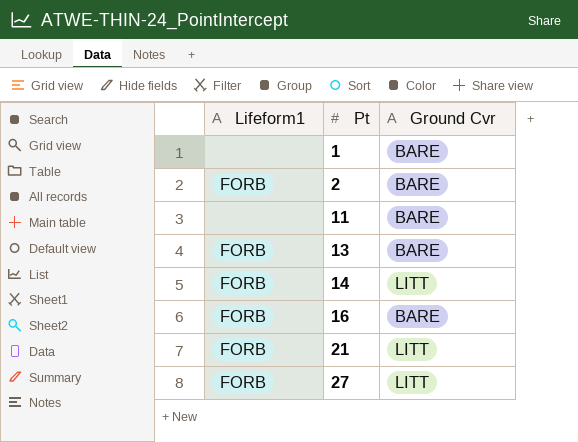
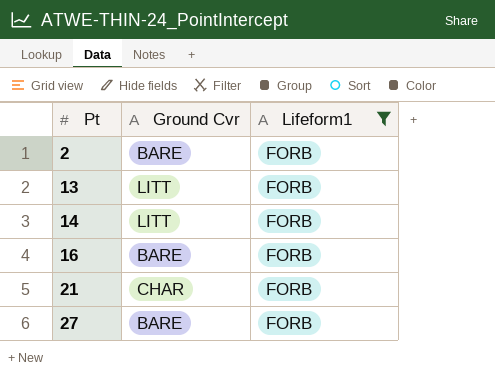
filter: none -> Lifeform1 = FORB
column Lifeform1 | position: 1 -> 3
13 | Ground Cvr: BARE -> LITT
21 | Ground Cvr: LITT -> CHAR
27 | Ground Cvr: LITT -> BARE

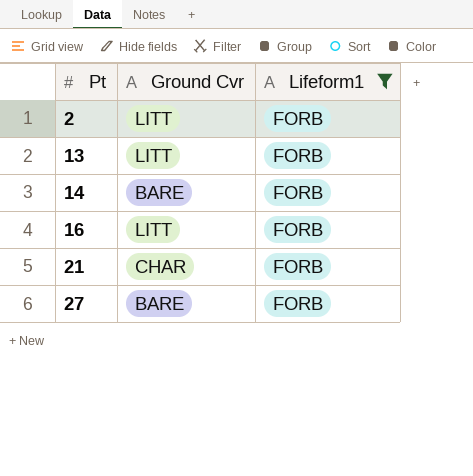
2 | Ground Cvr: BARE -> LITT
14 | Ground Cvr: LITT -> BARE
16 | Ground Cvr: BARE -> LITT

